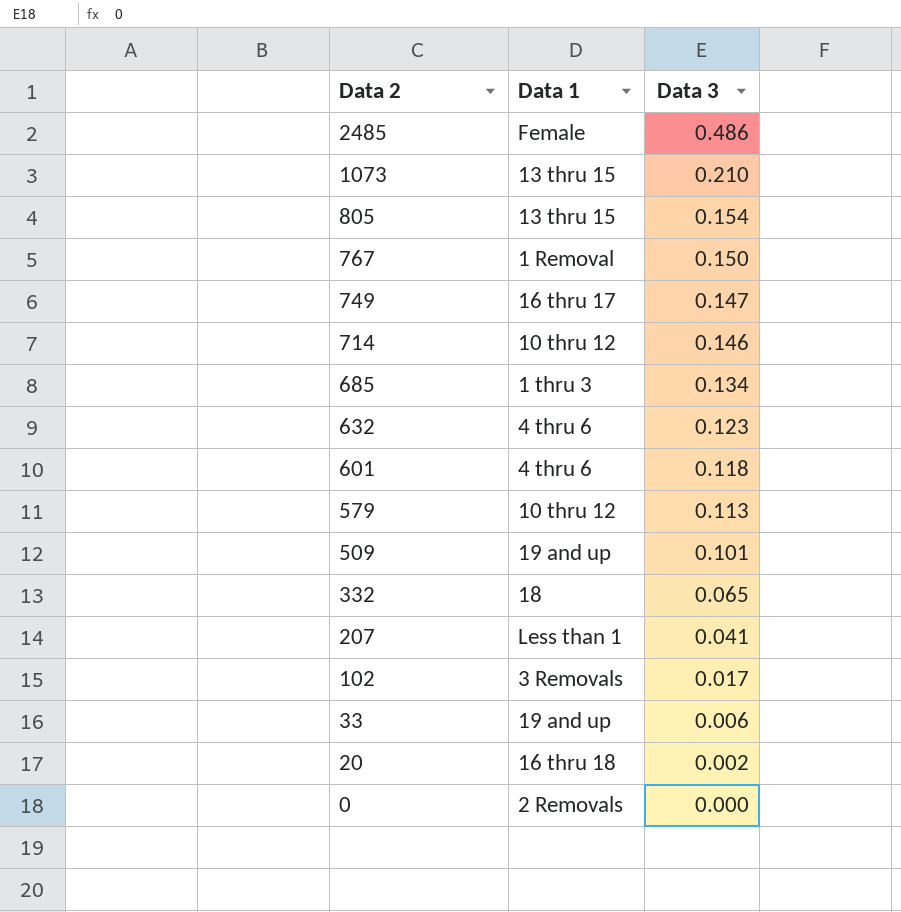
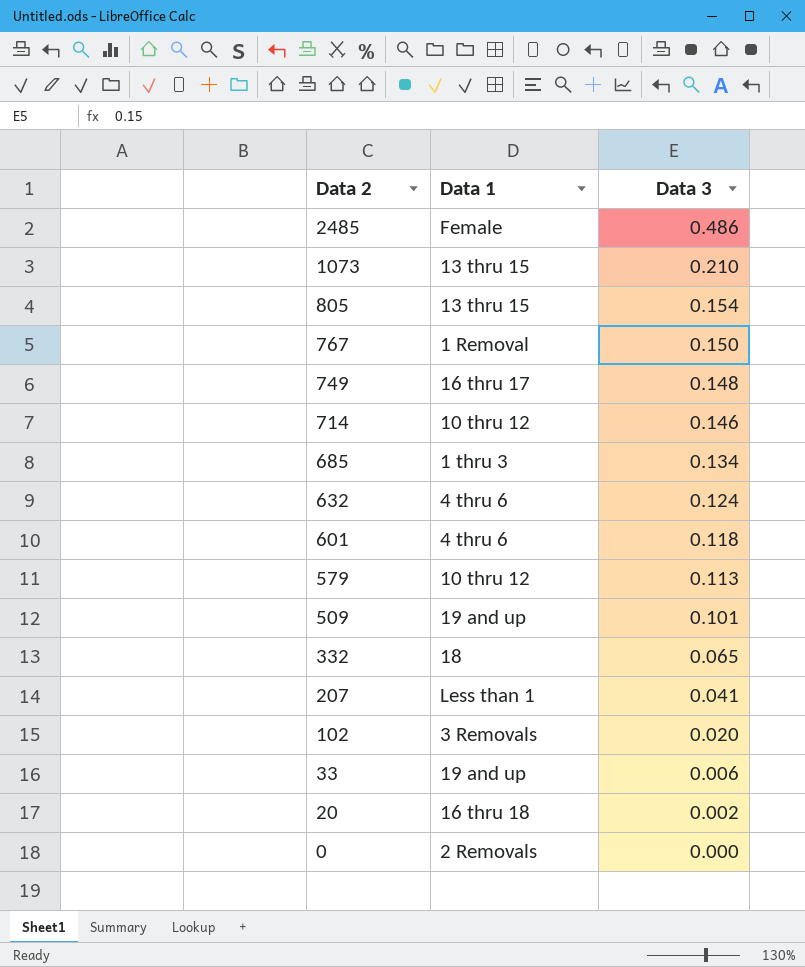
749 | Data 3: 0.147 -> 0.148
632 | Data 3: 0.123 -> 0.124
102 | Data 3: 0.017 -> 0.020

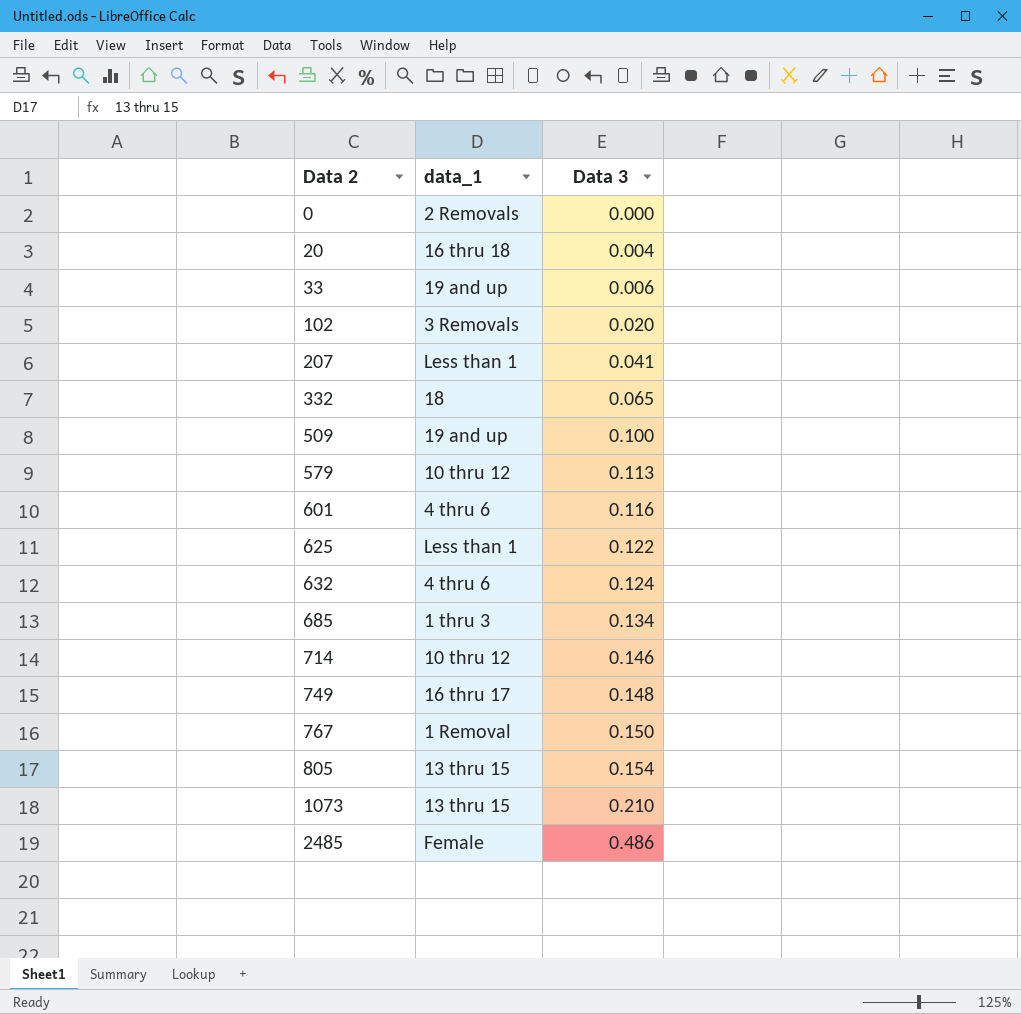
row order: Data 2 descending -> Data 2 ascending
column name: Data 1 -> data_1
20 | Data 3: 0.002 -> 0.004
509 | Data 3: 0.101 -> 0.100
601 | Data 3: 0.118 -> 0.116
row 625: none -> Less than 1 | 0.122

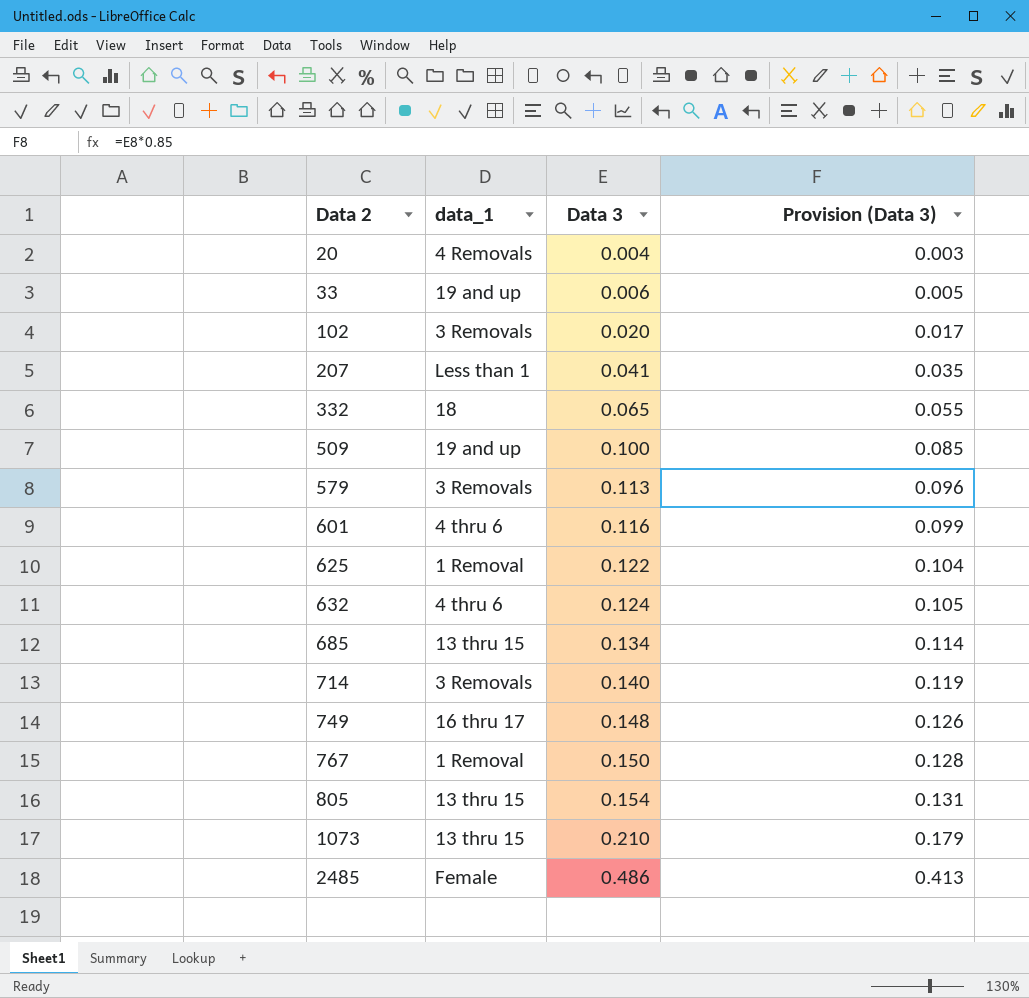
column Provision (Data 3) | formula: none -> [Data 3] * 0.85
row 0: 2 Removals | 0.000 -> none
20 | data_1: 16 thru 18 -> 4 Removals
579 | data_1: 10 thru 12 -> 3 Removals
625 | data_1: Less than 1 -> 1 Removal
685 | data_1: 1 thru 3 -> 13 thru 15
714 | data_1: 10 thru 12 -> 3 Removals
714 | Data 3: 0.146 -> 0.140

